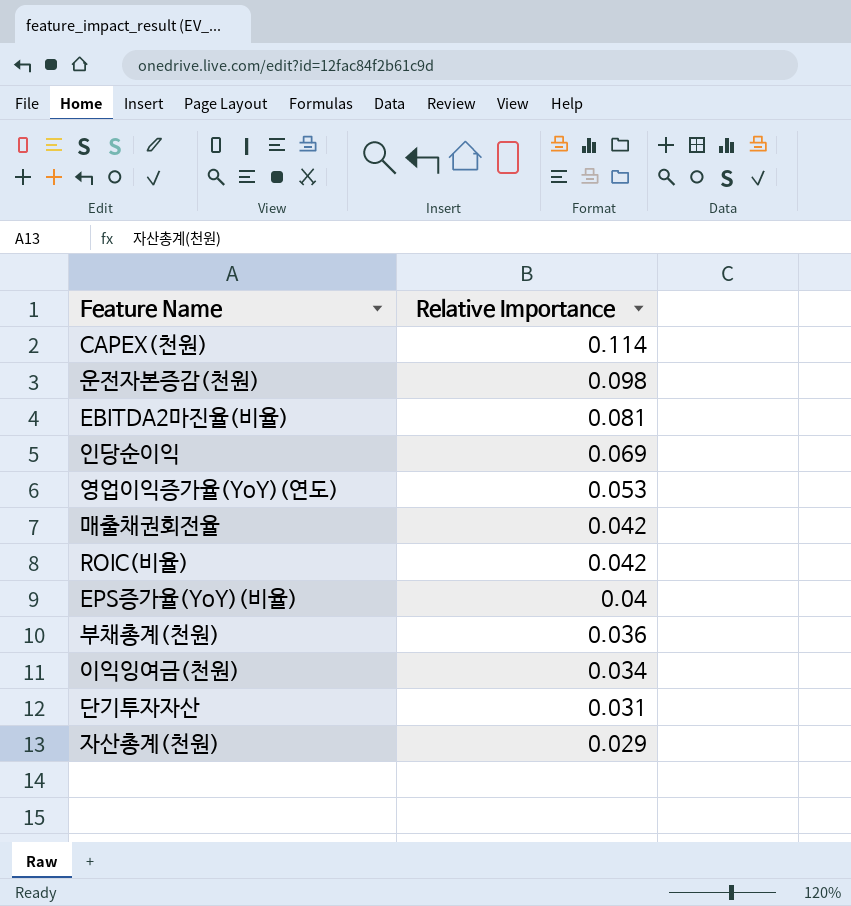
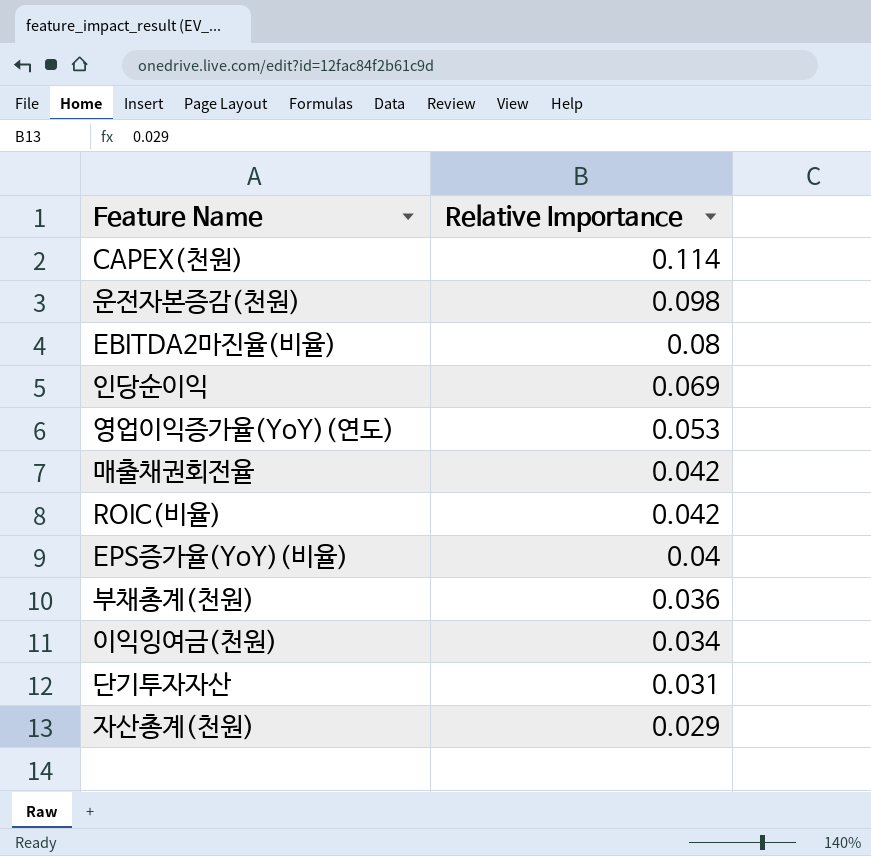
EBITDA2마진율(비율) | Relative Importance: 0.081 -> 0.08

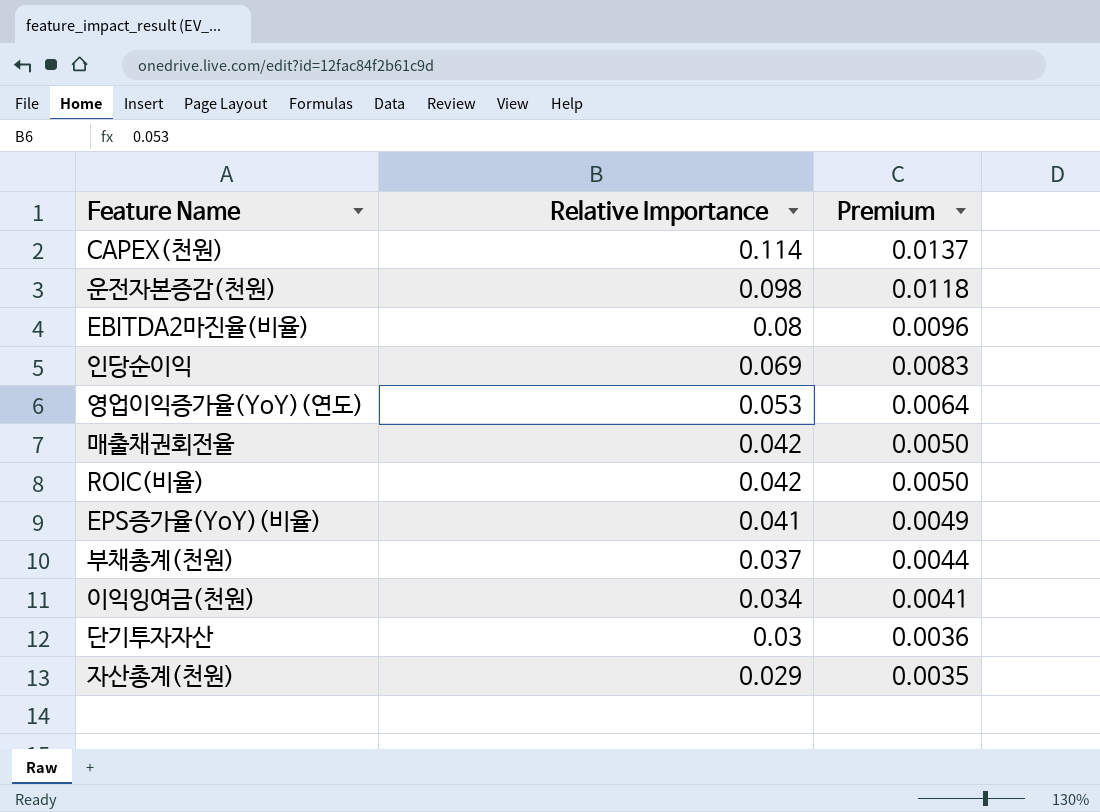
column Premium | formula: none -> [Relative Importance] * 0.12
EPS증가율(YoY)(비율) | Relative Importance: 0.04 -> 0.041
부채총계(천원) | Relative Importance: 0.036 -> 0.037
단기투자자산 | Relative Importance: 0.031 -> 0.03

